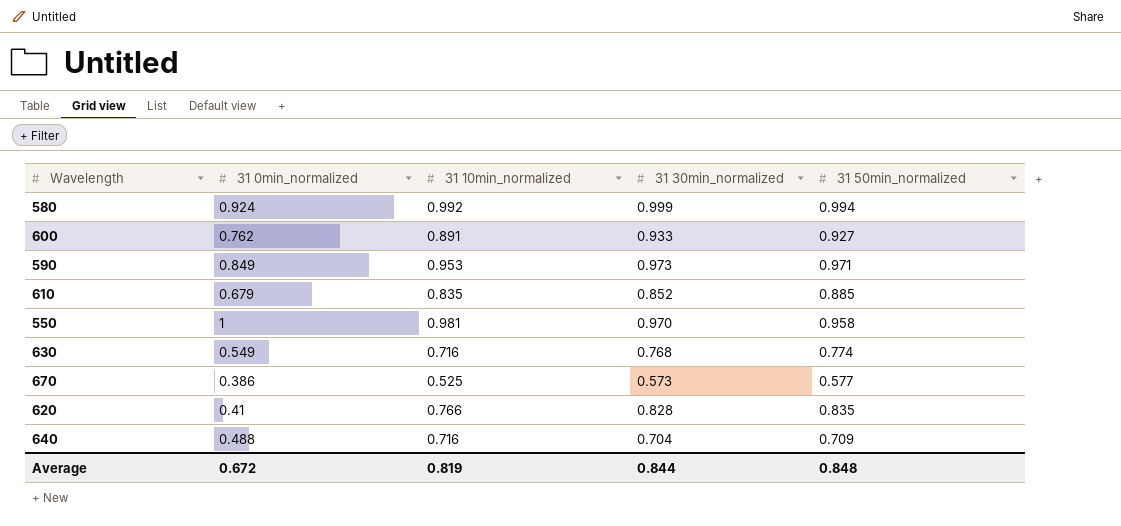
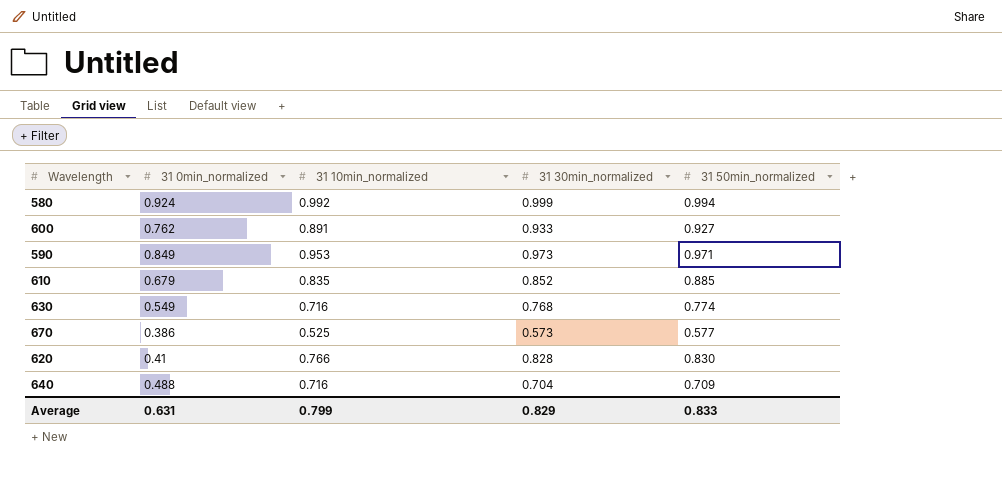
row 550: 1 | 0.981 | 0.970 | 0.958 -> none
620 | 31 50min_normalized: 0.835 -> 0.830
Average | 31 0min_normalized: 0.672 -> 0.631
Average | 31 10min_normalized: 0.819 -> 0.799
Average | 31 30min_normalized: 0.844 -> 0.829
Average | 31 50min_normalized: 0.848 -> 0.833

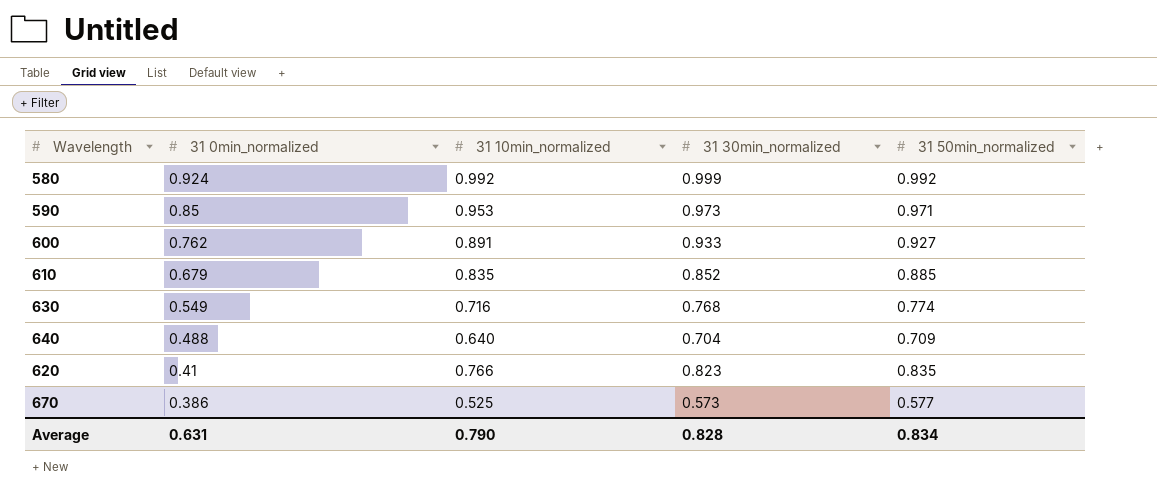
row order: none -> 31 0min_normalized descending
580 | 31 50min_normalized: 0.994 -> 0.992
590 | 31 0min_normalized: 0.849 -> 0.85
640 | 31 10min_normalized: 0.716 -> 0.640
620 | 31 30min_normalized: 0.828 -> 0.823
620 | 31 50min_normalized: 0.830 -> 0.835
Average | 31 10min_normalized: 0.799 -> 0.790
Average | 31 30min_normalized: 0.829 -> 0.828
Average | 31 50min_normalized: 0.833 -> 0.834

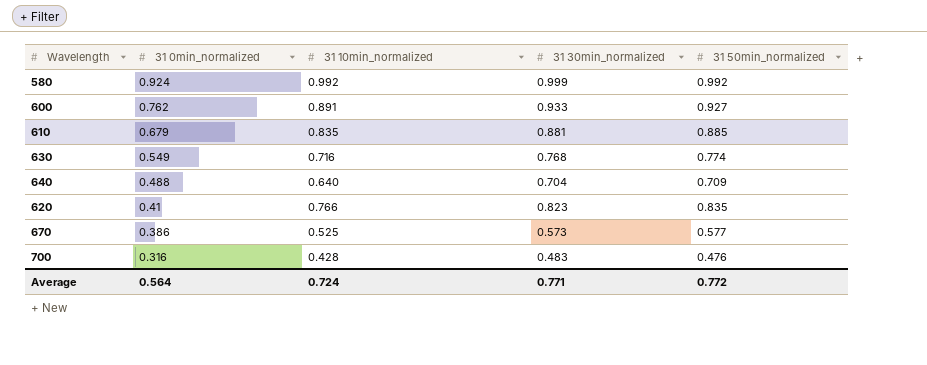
row 590: 0.85 | 0.953 | 0.973 | 0.971 -> none
610 | 31 30min_normalized: 0.852 -> 0.881
row 700: none -> 0.316 | 0.428 | 0.483 | 0.476
Average | 31 0min_normalized: 0.631 -> 0.564
Average | 31 10min_normalized: 0.790 -> 0.724
Average | 31 30min_normalized: 0.828 -> 0.771
Average | 31 50min_normalized: 0.834 -> 0.772

